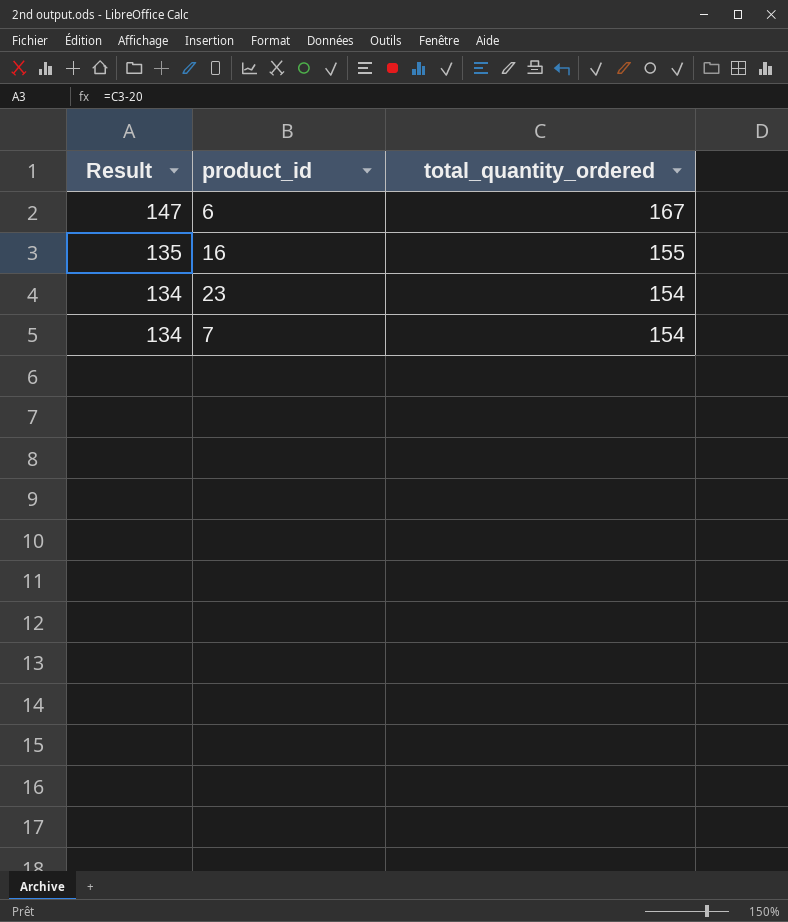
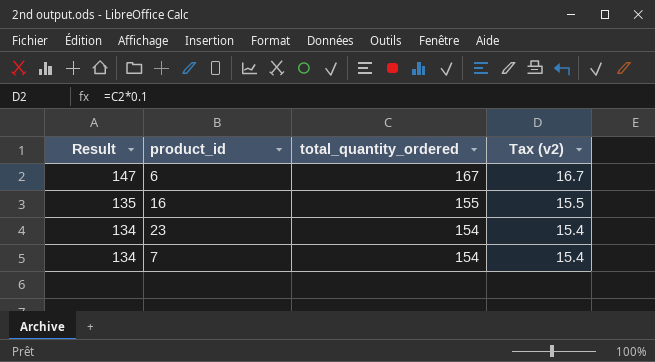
column Tax (v2) | formula: none -> [total_quantity_ordered] * 0.1

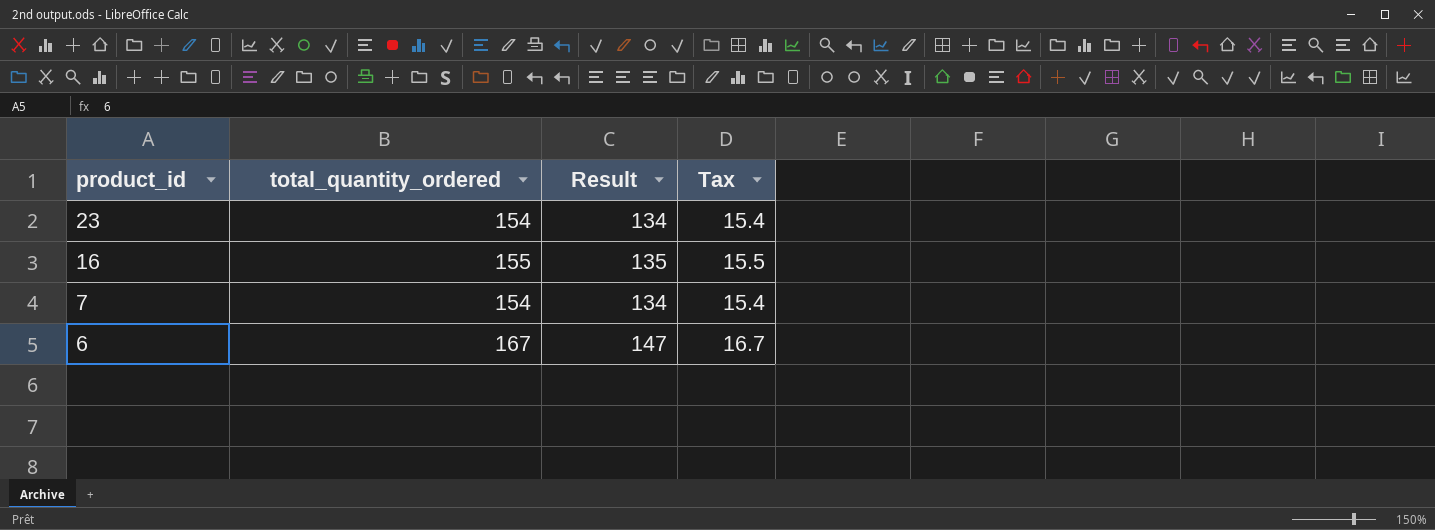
row order: Result descending -> product_id descending
column Result | position: 1 -> 3
column name: Tax (v2) -> Tax

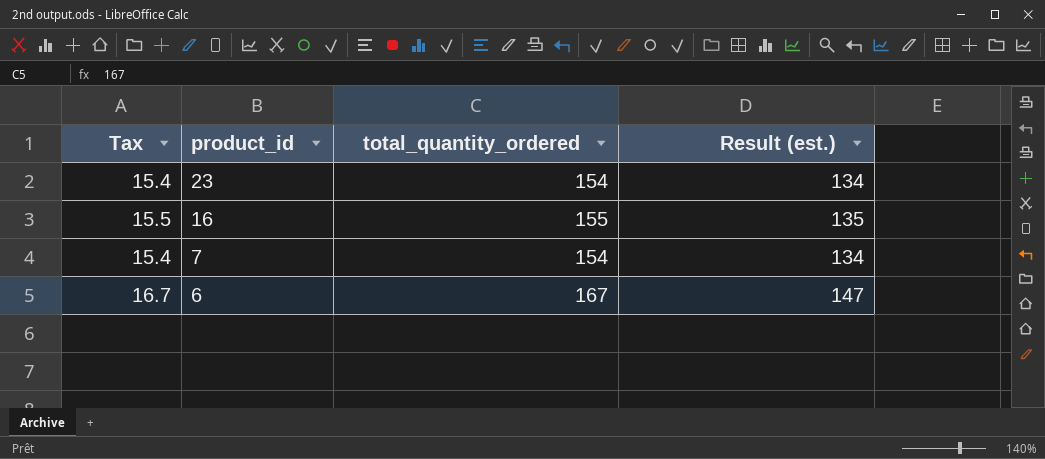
column Tax | position: 4 -> 1
column name: Result -> Result (est.)

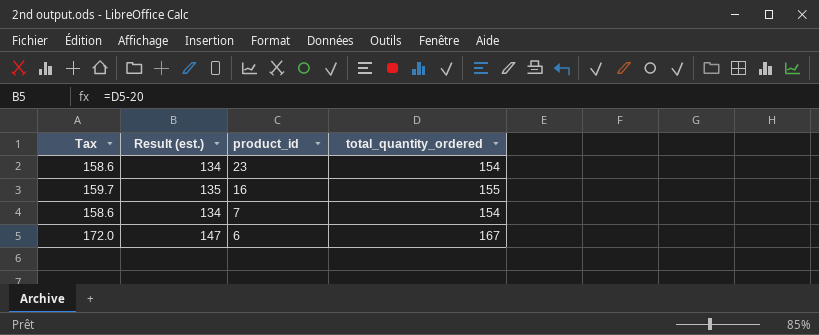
column Tax | formula: [total_quantity_ordered] * 0.1 -> [total_quantity_ordered] * 1.03
column Result (est.) | position: 4 -> 2

